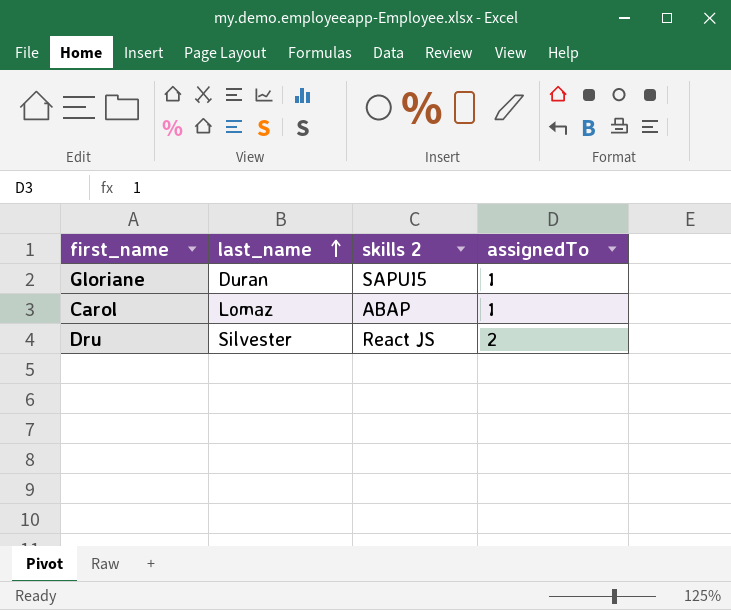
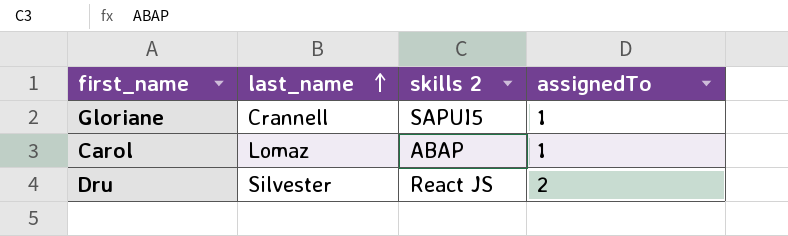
Gloriane | last_name: Duran -> Crannell

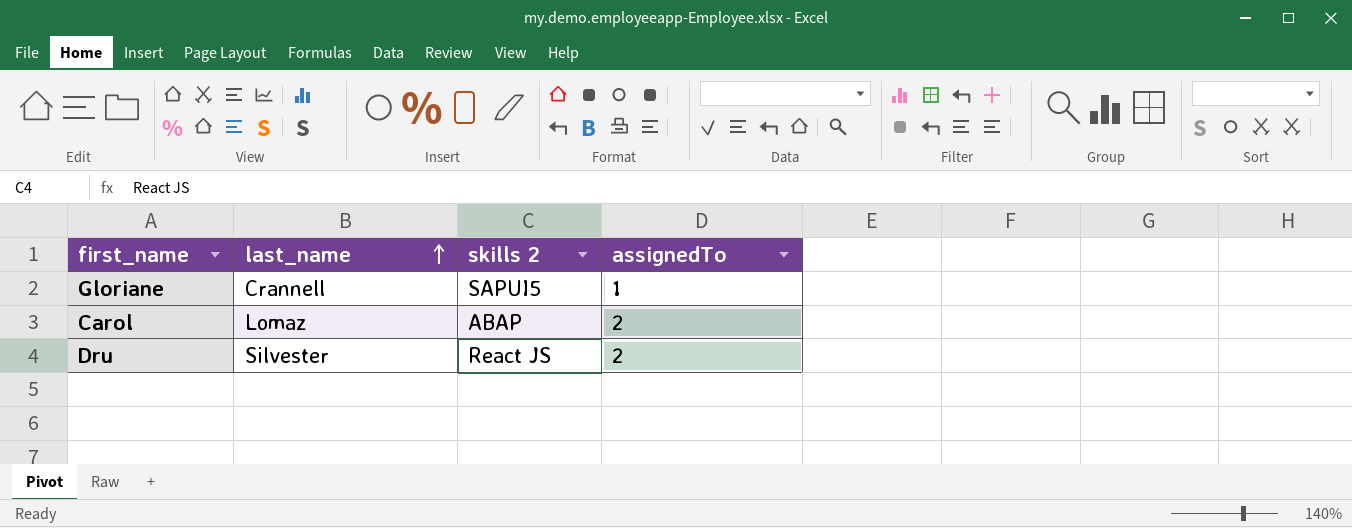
Carol | assignedTo: 1 -> 2

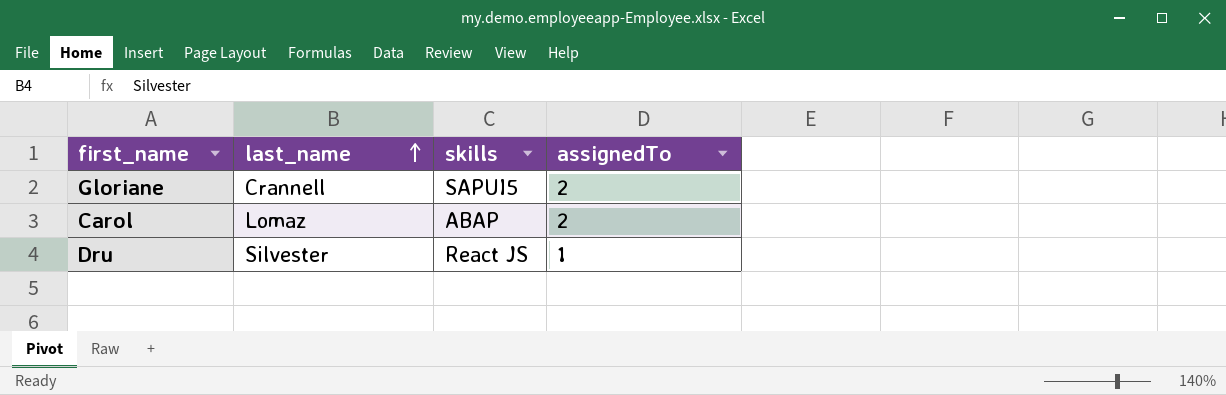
column name: skills 2 -> skills
Gloriane | assignedTo: 1 -> 2
Dru | assignedTo: 2 -> 1

